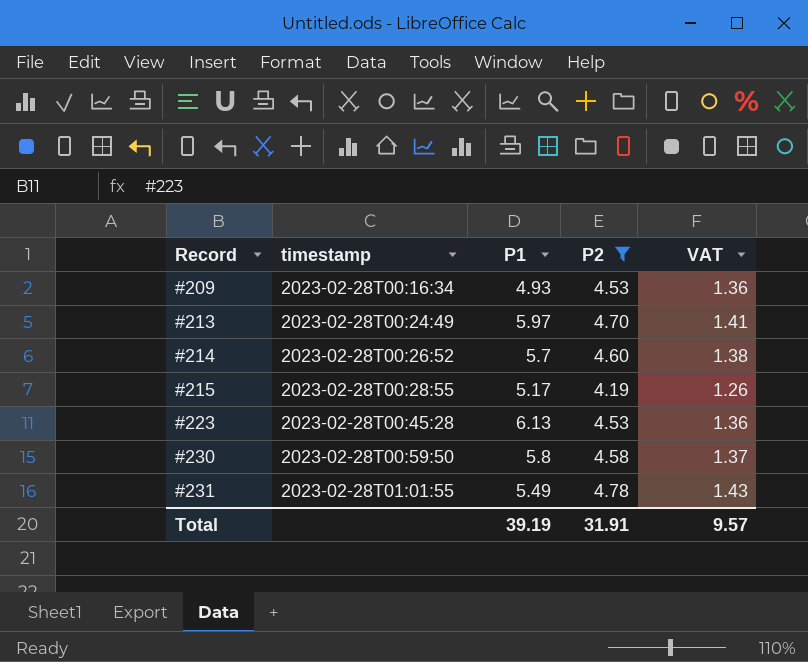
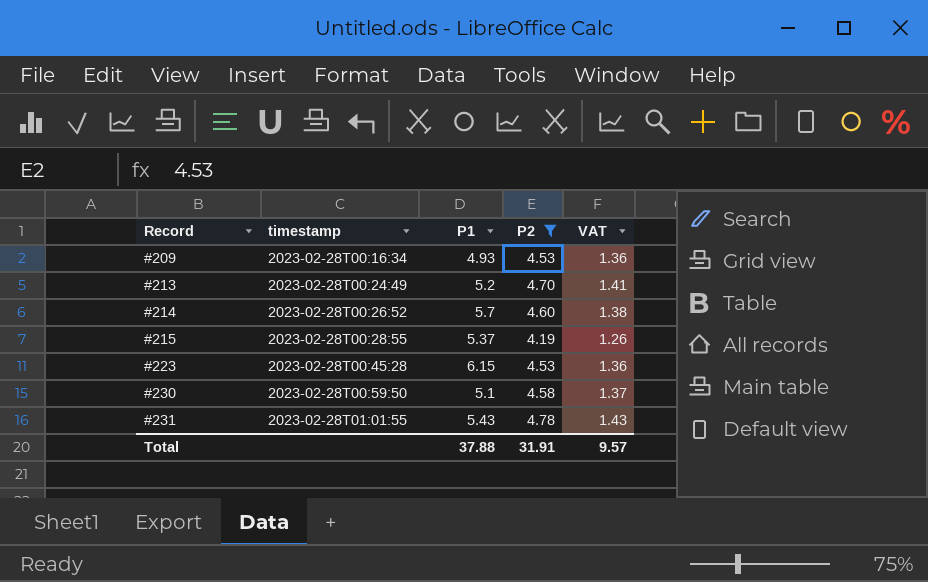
#213 | P1: 5.97 -> 5.2
#215 | P1: 5.17 -> 5.37
#223 | P1: 6.13 -> 6.15
#230 | P1: 5.8 -> 5.1
#231 | P1: 5.49 -> 5.43
Total | P1: 39.19 -> 37.88

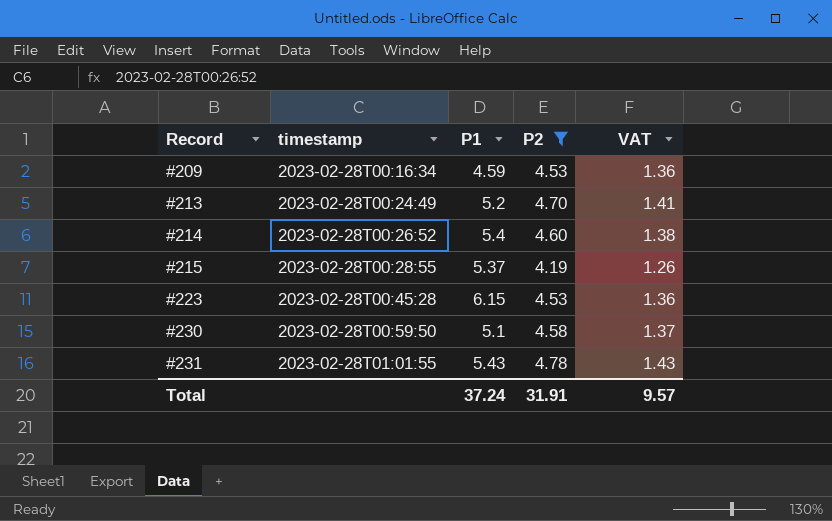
#209 | P1: 4.93 -> 4.59
#214 | P1: 5.7 -> 5.4
Total | P1: 37.88 -> 37.24

